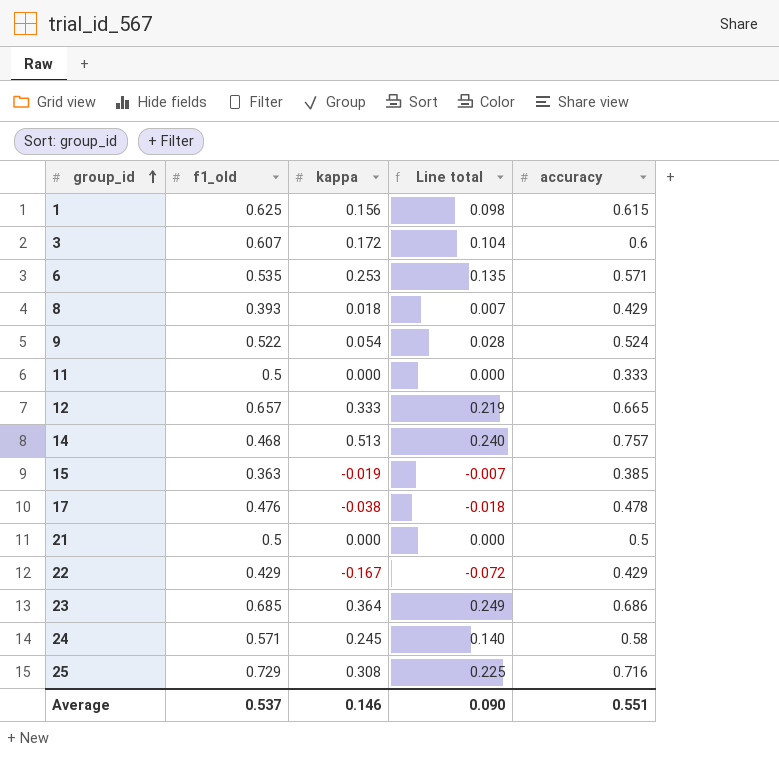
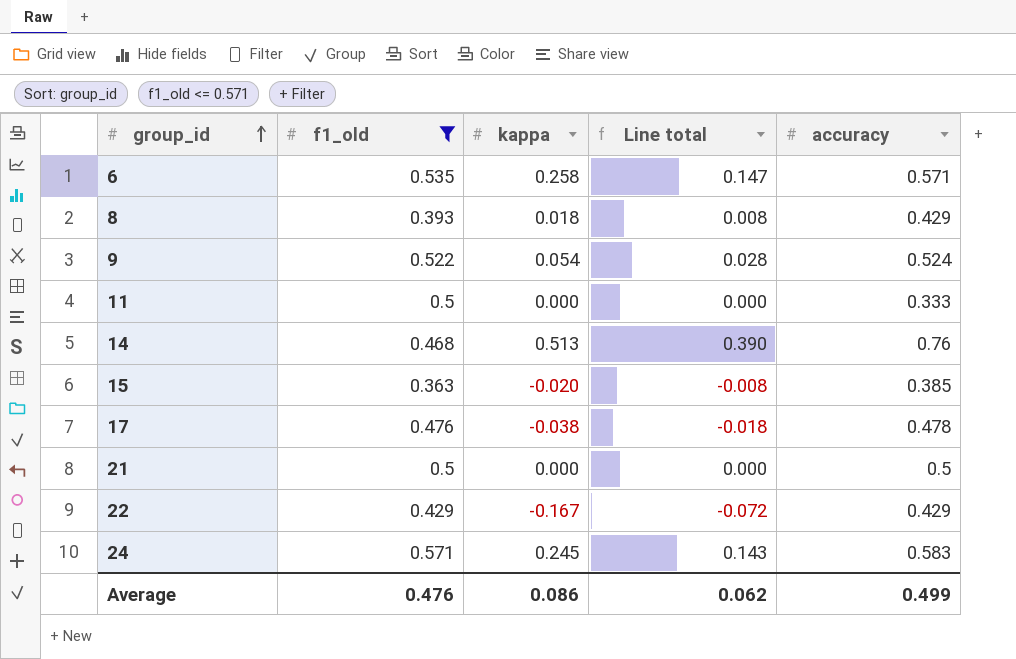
filter: none -> f1_old <= 0.571
column Line total | formula: [f1_old] * [kappa] -> [kappa] * [accuracy]
6 | kappa: 0.253 -> 0.258
14 | accuracy: 0.757 -> 0.76
15 | kappa: -0.019 -> -0.020
24 | accuracy: 0.58 -> 0.583
Average | f1_old: 0.537 -> 0.476
Average | kappa: 0.146 -> 0.086
Average | Line total: 0.090 -> 0.062
Average | accuracy: 0.551 -> 0.499

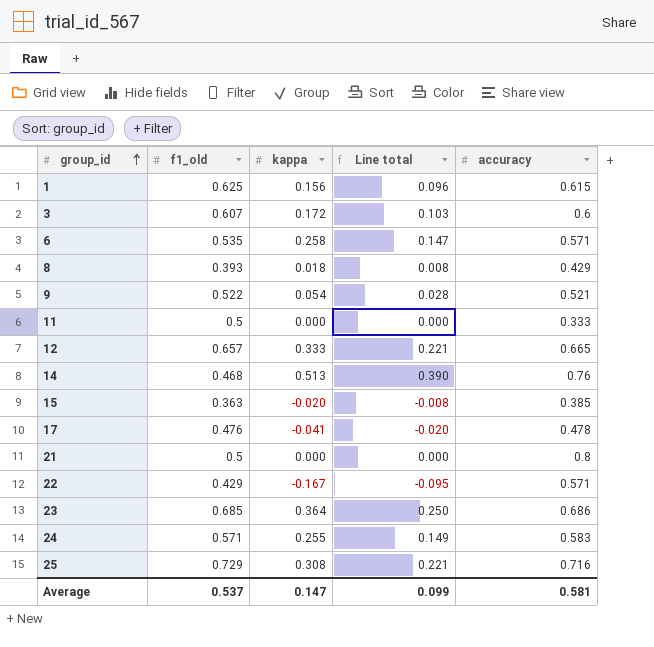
filter: f1_old <= 0.571 -> none
9 | accuracy: 0.524 -> 0.521
17 | kappa: -0.038 -> -0.041
17 | Line total: -0.018 -> -0.020
21 | accuracy: 0.5 -> 0.8
22 | Line total: -0.072 -> -0.095
22 | accuracy: 0.429 -> 0.571
24 | kappa: 0.245 -> 0.255
24 | Line total: 0.143 -> 0.149
Average | f1_old: 0.476 -> 0.537
Average | kappa: 0.086 -> 0.147
Average | Line total: 0.062 -> 0.099
Average | accuracy: 0.499 -> 0.581

